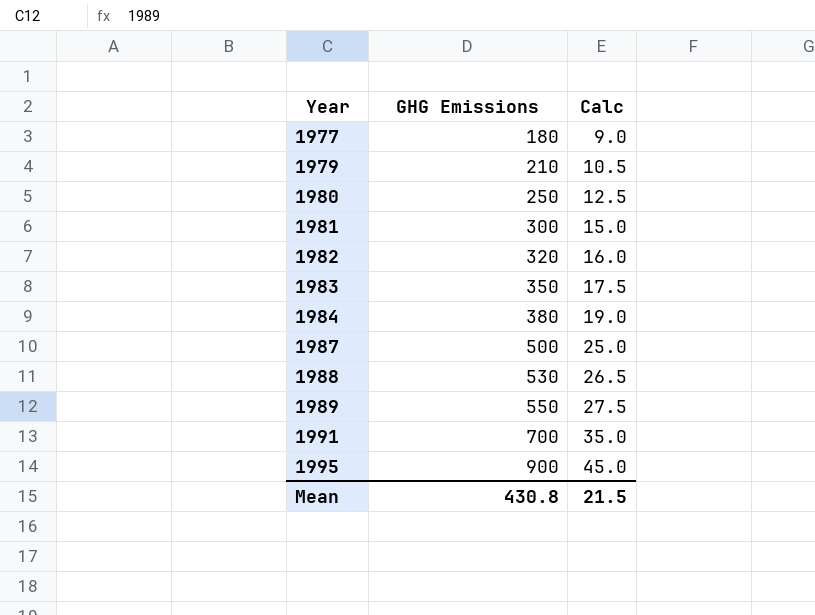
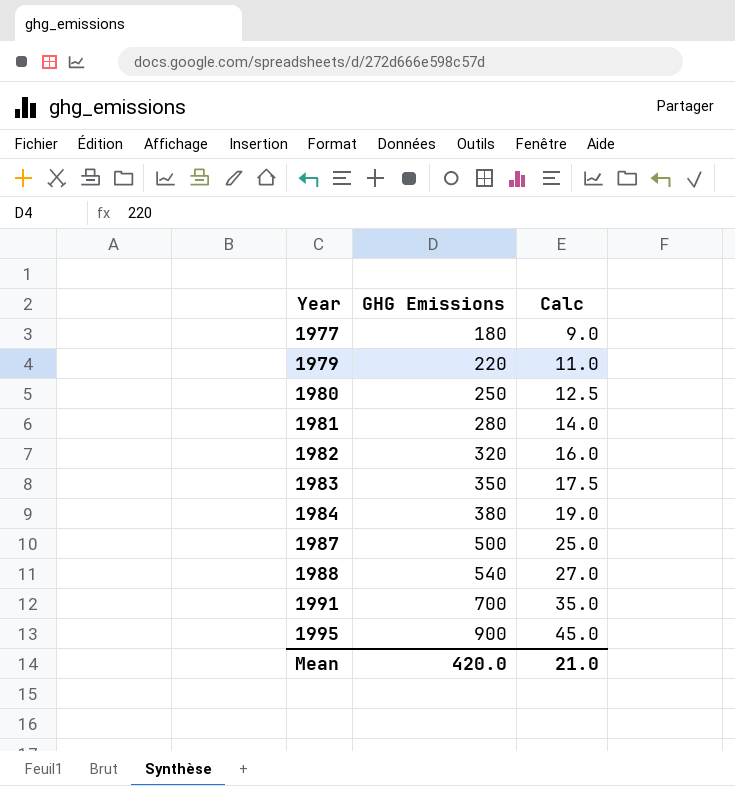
row 1989: 550 | 27.5 -> none
1979 | GHG Emissions: 210 -> 220
1979 | Calc: 10.5 -> 11.0
1981 | GHG Emissions: 300 -> 280
1981 | Calc: 15.0 -> 14.0
1988 | GHG Emissions: 530 -> 540
1988 | Calc: 26.5 -> 27.0
Mean | GHG Emissions: 430.8 -> 420.0
Mean | Calc: 21.5 -> 21.0

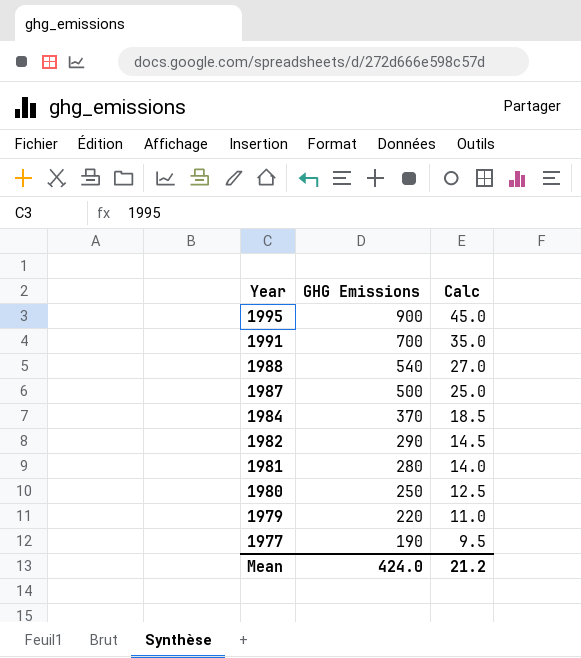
row order: Year ascending -> Year descending
row 1983: 350 | 17.5 -> none
1984 | GHG Emissions: 380 -> 370
1984 | Calc: 19.0 -> 18.5
1982 | GHG Emissions: 320 -> 290
1982 | Calc: 16.0 -> 14.5
1977 | GHG Emissions: 180 -> 190
1977 | Calc: 9.0 -> 9.5
Mean | GHG Emissions: 420.0 -> 424.0
Mean | Calc: 21.0 -> 21.2

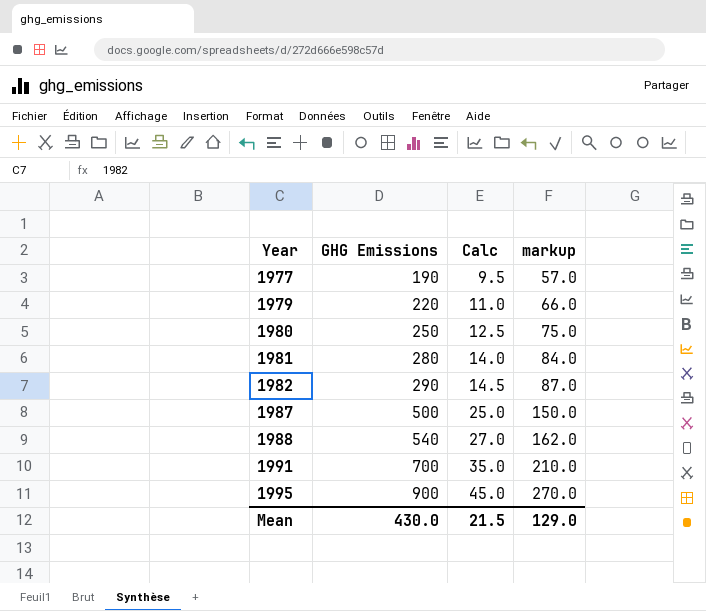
row order: Year descending -> Year ascending
column markup | formula: none -> [GHG Emissions] * 0.3
row 1984: 370 | 18.5 -> none
Mean | GHG Emissions: 424.0 -> 430.0
Mean | Calc: 21.2 -> 21.5

